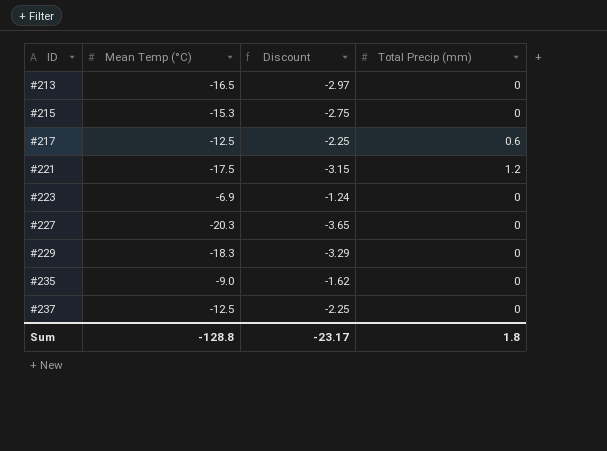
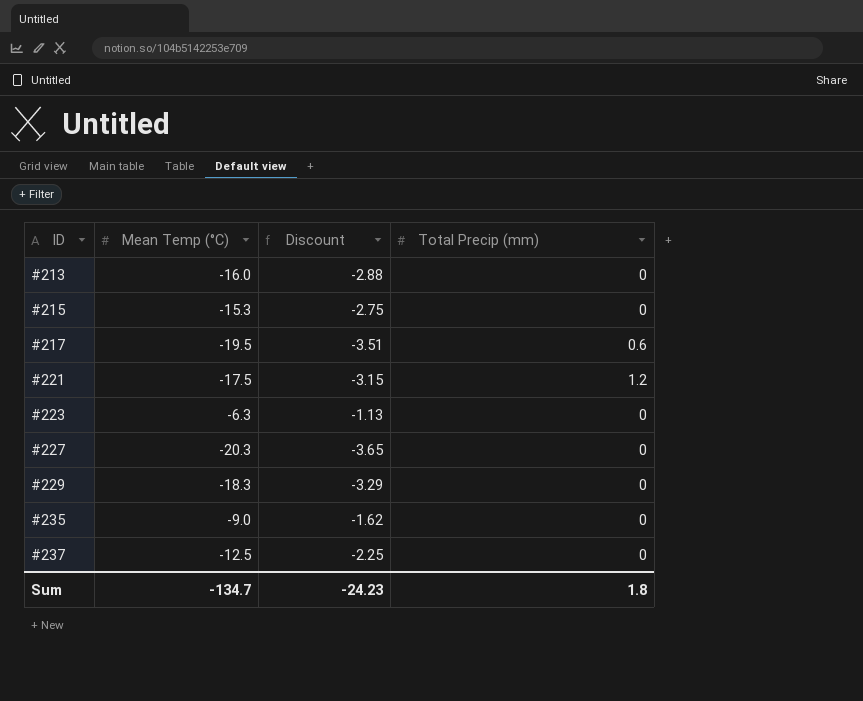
#213 | Mean Temp (°C): -16.5 -> -16.0
#213 | Discount: -2.97 -> -2.88
#217 | Mean Temp (°C): -12.5 -> -19.5
#217 | Discount: -2.25 -> -3.51
#223 | Mean Temp (°C): -6.9 -> -6.3
#223 | Discount: -1.24 -> -1.13
Sum | Mean Temp (°C): -128.8 -> -134.7
Sum | Discount: -23.17 -> -24.23

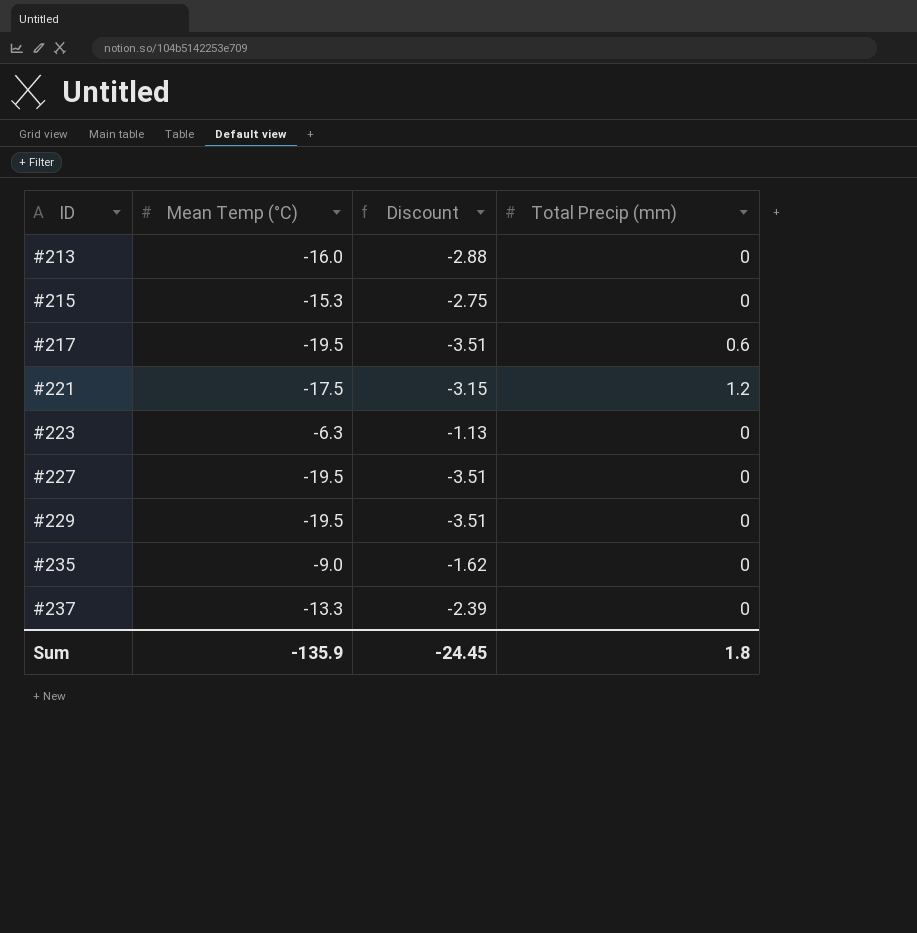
#227 | Mean Temp (°C): -20.3 -> -19.5
#227 | Discount: -3.65 -> -3.51
#229 | Mean Temp (°C): -18.3 -> -19.5
#229 | Discount: -3.29 -> -3.51
#237 | Mean Temp (°C): -12.5 -> -13.3
#237 | Discount: -2.25 -> -2.39
Sum | Mean Temp (°C): -134.7 -> -135.9
Sum | Discount: -24.23 -> -24.45

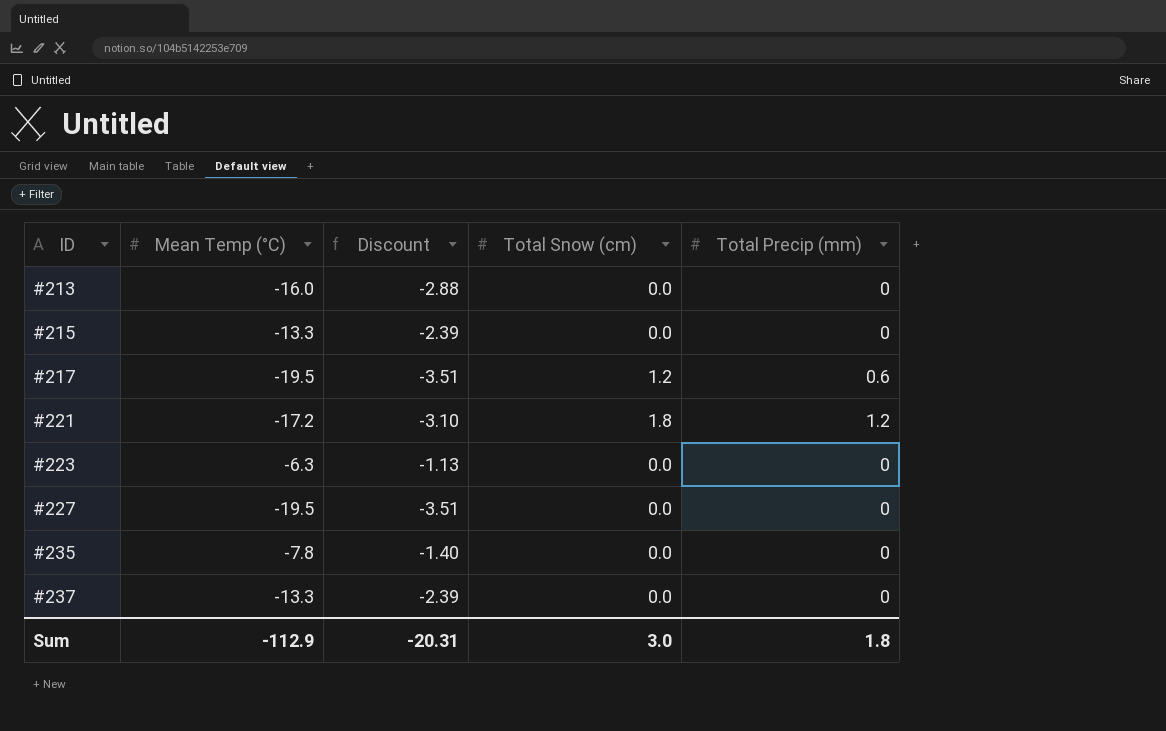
column Total Snow (cm) | position: none -> 4
row #229: -19.5 | -3.51 | 0 -> none
#215 | Mean Temp (°C): -15.3 -> -13.3
#215 | Discount: -2.75 -> -2.39
#221 | Mean Temp (°C): -17.5 -> -17.2
#221 | Discount: -3.15 -> -3.10
#235 | Mean Temp (°C): -9.0 -> -7.8
#235 | Discount: -1.62 -> -1.40
Sum | Mean Temp (°C): -135.9 -> -112.9
Sum | Discount: -24.45 -> -20.31

